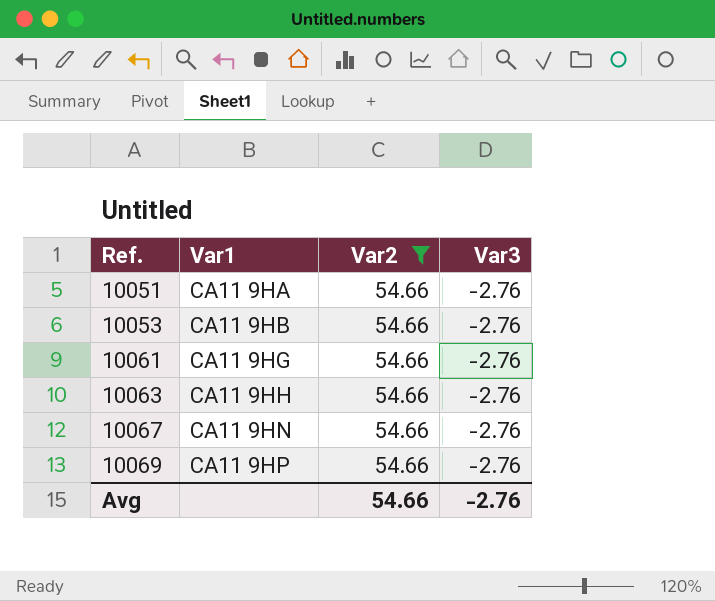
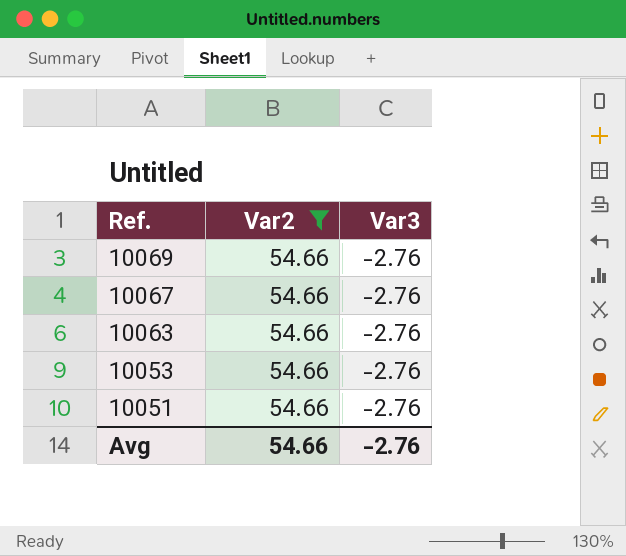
row order: Ref. ascending -> Ref. descending
column Var1 | position: 2 -> none
row 10061: CA11 9HG | 54.66 | -2.76 -> none

